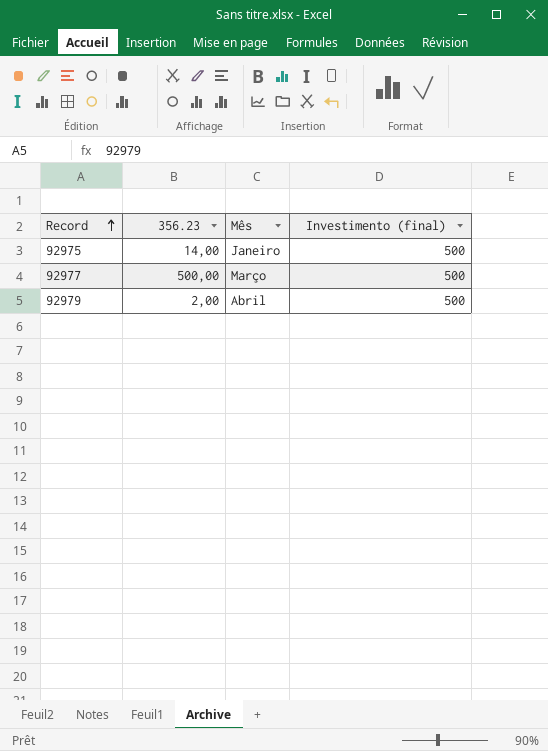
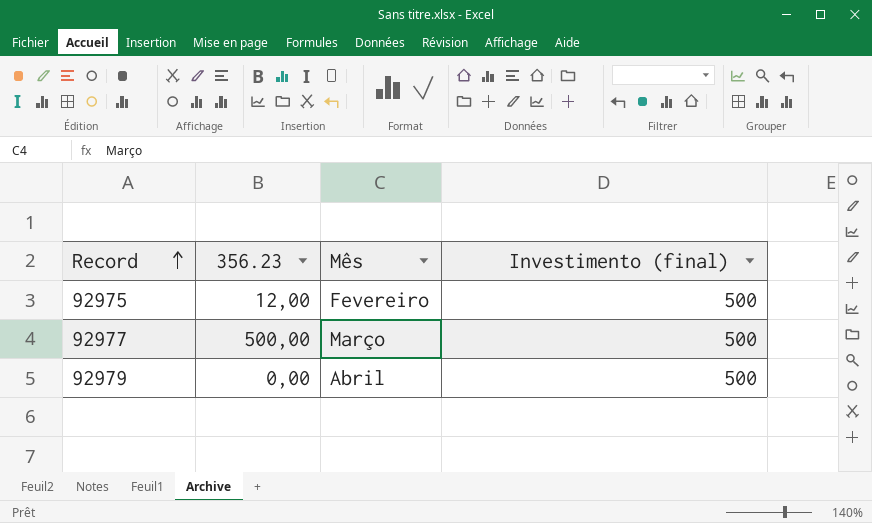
92975 | 356.23: 14,00 -> 12,00
92975 | Mês: Janeiro -> Fevereiro
92979 | 356.23: 2,00 -> 0,00

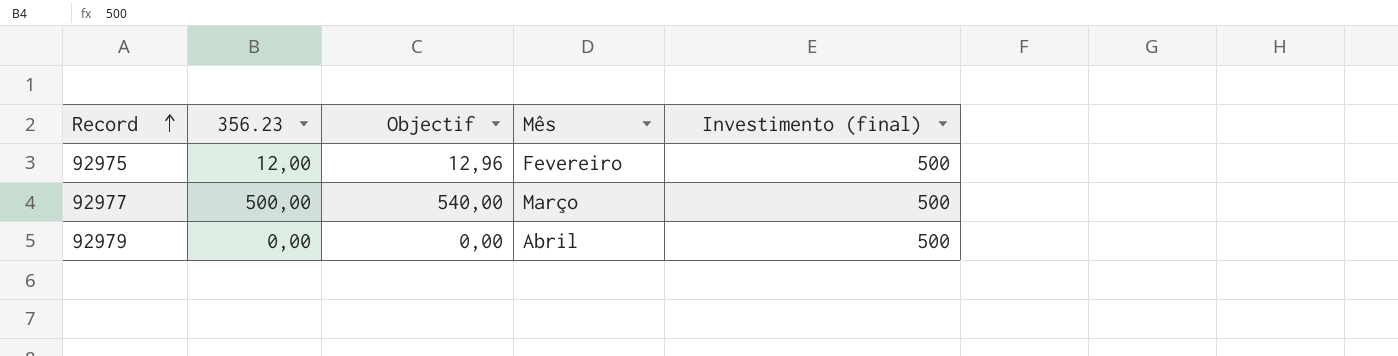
column Objectif | formula: none -> [356.23] * 1,08

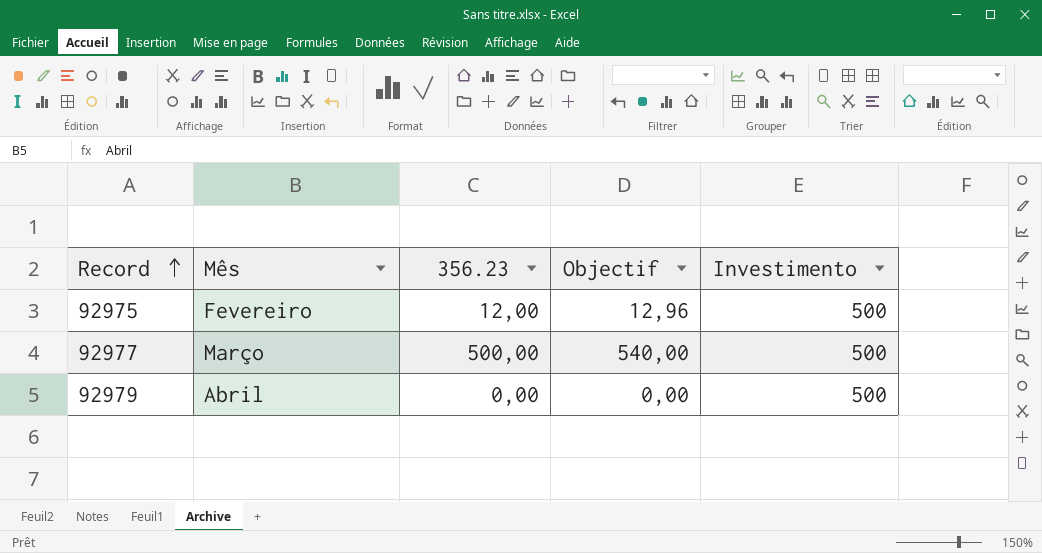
column Mês | position: 4 -> 2
column name: Investimento (final) -> Investimento

